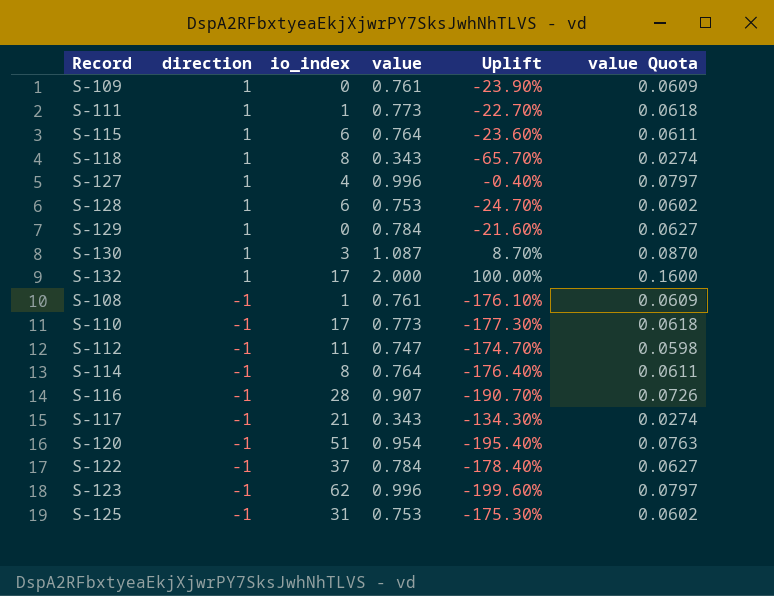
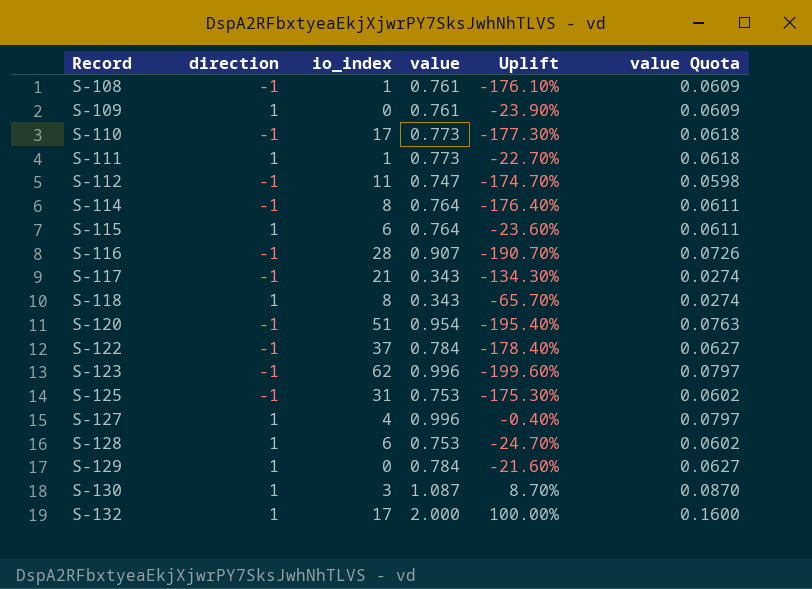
row order: direction descending -> Record ascending

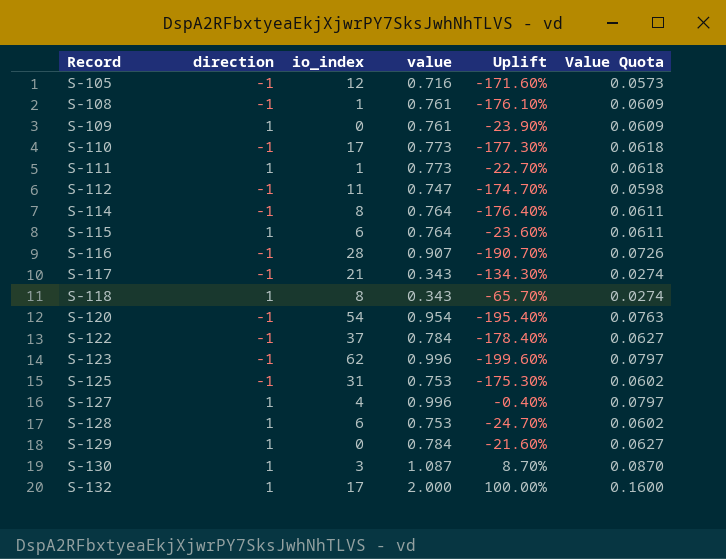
column name: value Quota -> Value Quota
row S-105: none -> -1 | 12 | 0.716 | -171.60% | 0.0573
S-120 | io_index: 51 -> 54

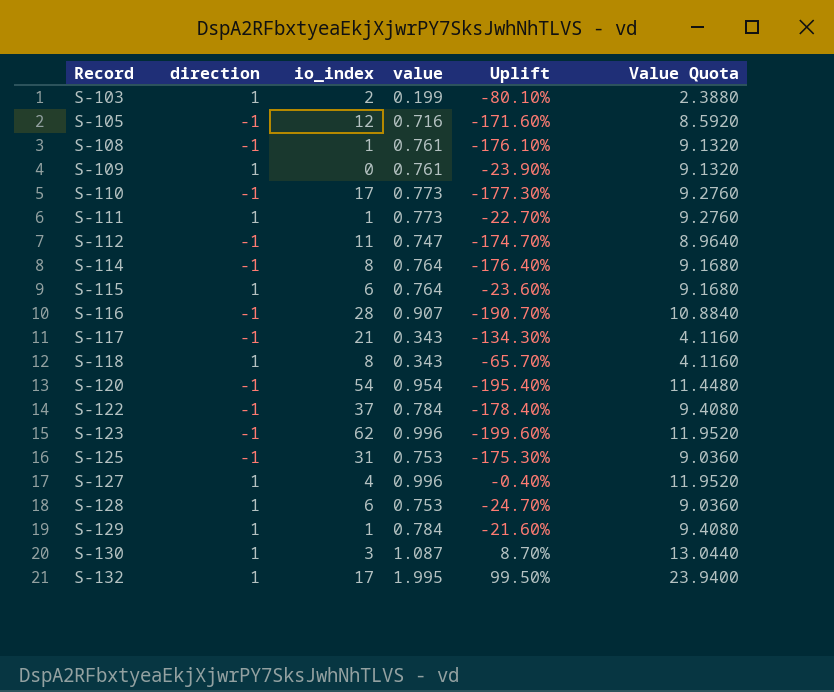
column Value Quota | formula: [value] * 0.08 -> [value] * 12
row S-103: none -> 1 | 2 | 0.199 | -80.10% | 2.3880
S-129 | io_index: 0 -> 1
S-132 | value: 2.000 -> 1.995
S-132 | Uplift: 100.00% -> 99.50%

